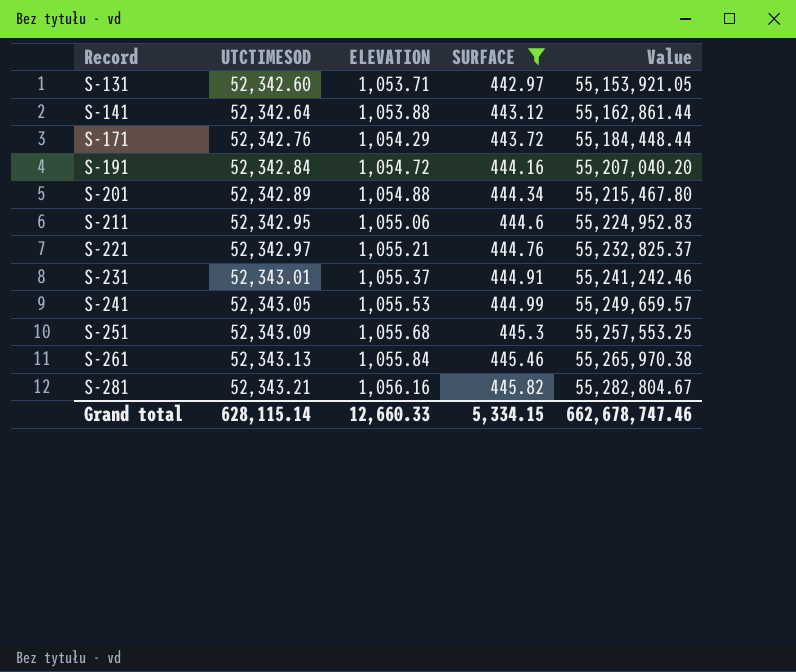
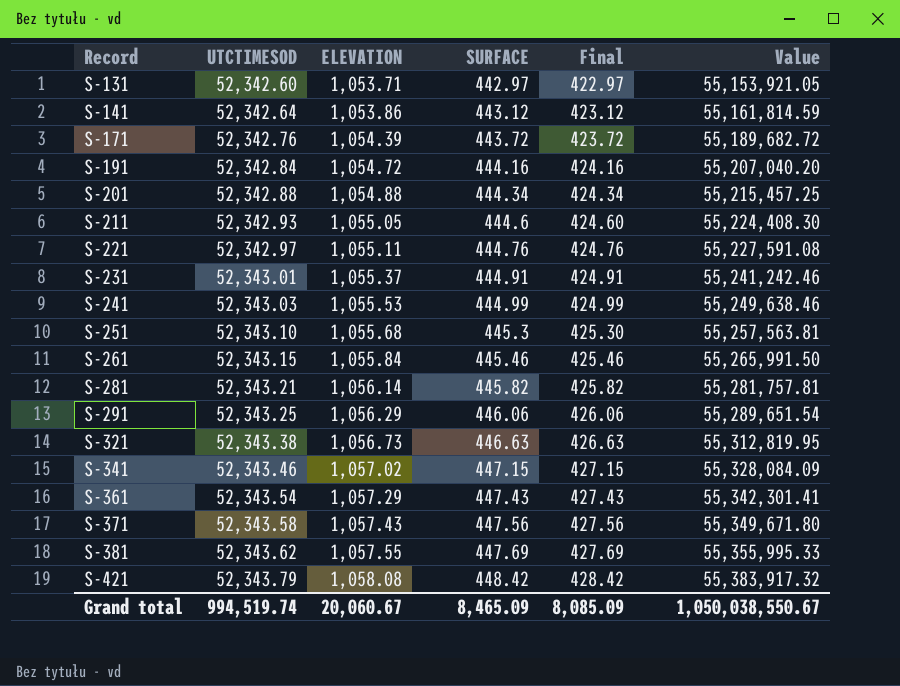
filter: SURFACE <= 445.82 -> none
column Final | formula: none -> [SURFACE] - 20
S-141 | ELEVATION: 1,053.88 -> 1,053.86
S-141 | Value: 55,162,861.44 -> 55,161,814.59
S-171 | ELEVATION: 1,054.29 -> 1,054.39
S-171 | Value: 55,184,448.44 -> 55,189,682.72
S-201 | UTCTIMESOD: 52,342.89 -> 52,342.88
S-201 | Value: 55,215,467.80 -> 55,215,457.25
S-211 | UTCTIMESOD: 52,342.95 -> 52,342.93
S-211 | ELEVATION: 1,055.06 -> 1,055.05
S-211 | Value: 55,224,952.83 -> 55,224,408.30
S-221 | ELEVATION: 1,055.21 -> 1,055.11
S-221 | Value: 55,232,825.37 -> 55,227,591.08
S-241 | UTCTIMESOD: 52,343.05 -> 52,343.03
S-241 | Value: 55,249,659.57 -> 55,249,638.46
S-251 | UTCTIMESOD: 52,343.09 -> 52,343.10
S-251 | Value: 55,257,553.25 -> 55,257,563.81
S-261 | UTCTIMESOD: 52,343.13 -> 52,343.15
S-261 | Value: 55,265,970.38 -> 55,265,991.50
S-281 | ELEVATION: 1,056.16 -> 1,056.14
S-281 | Value: 55,282,804.67 -> 55,281,757.81
Grand total | UTCTIMESOD: 628,115.14 -> 994,519.74
Grand total | ELEVATION: 12,660.33 -> 20,060.67
Grand total | SURFACE: 5,334.15 -> 8,465.09
Grand total | Value: 662,678,747.46 -> 1,050,038,550.67

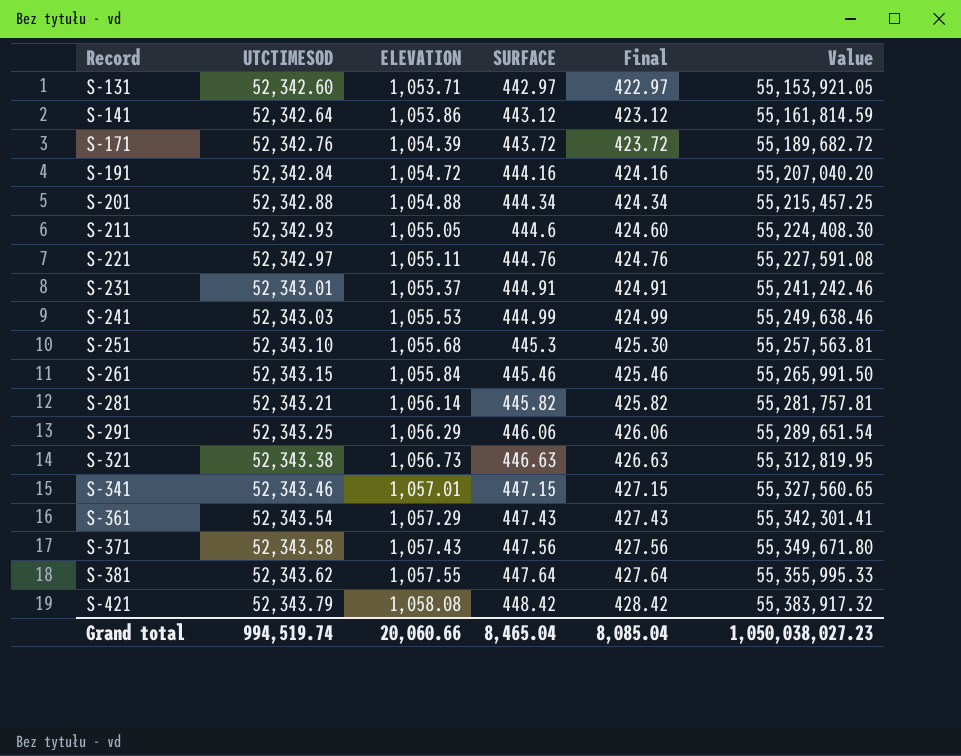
S-341 | ELEVATION: 1,057.02 -> 1,057.01
S-341 | Value: 55,328,084.09 -> 55,327,560.65
S-381 | SURFACE: 447.69 -> 447.64
S-381 | Final: 427.69 -> 427.64
Grand total | ELEVATION: 20,060.67 -> 20,060.66
Grand total | SURFACE: 8,465.09 -> 8,465.04
Grand total | Final: 8,085.09 -> 8,085.04
Grand total | Value: 1,050,038,550.67 -> 1,050,038,027.23

